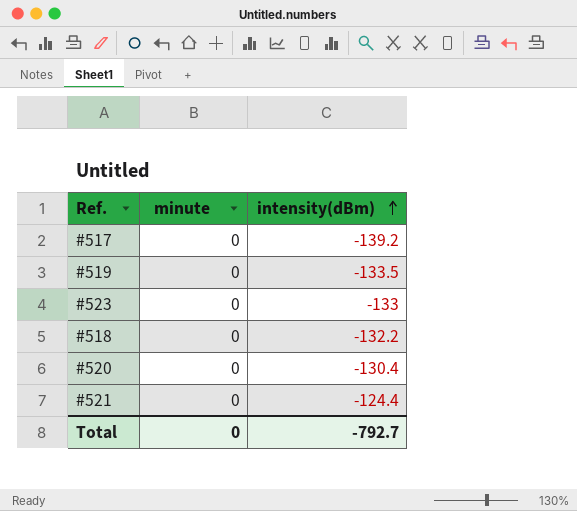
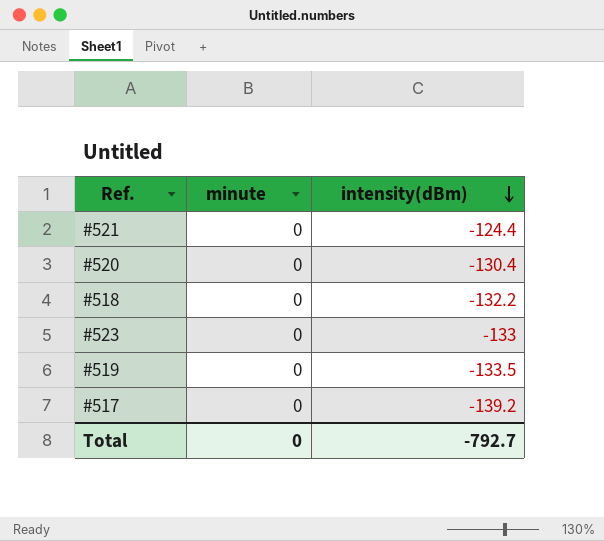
row order: intensity(dBm) ascending -> intensity(dBm) descending

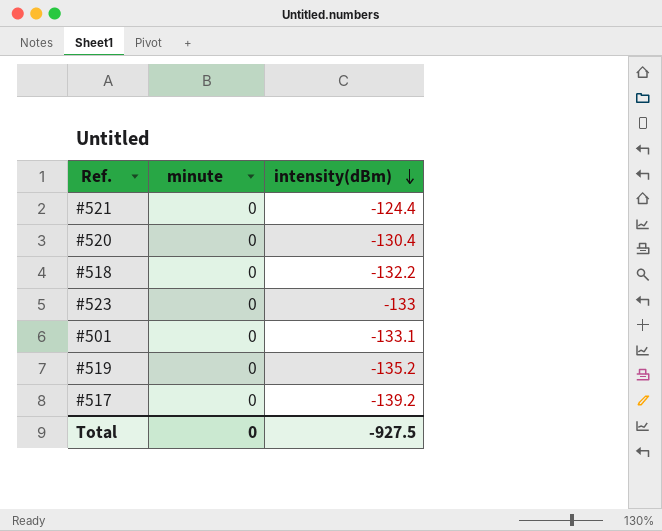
row #501: none -> 0 | -133.1
#519 | intensity(dBm): -133.5 -> -135.2
Total | intensity(dBm): -792.7 -> -927.5

